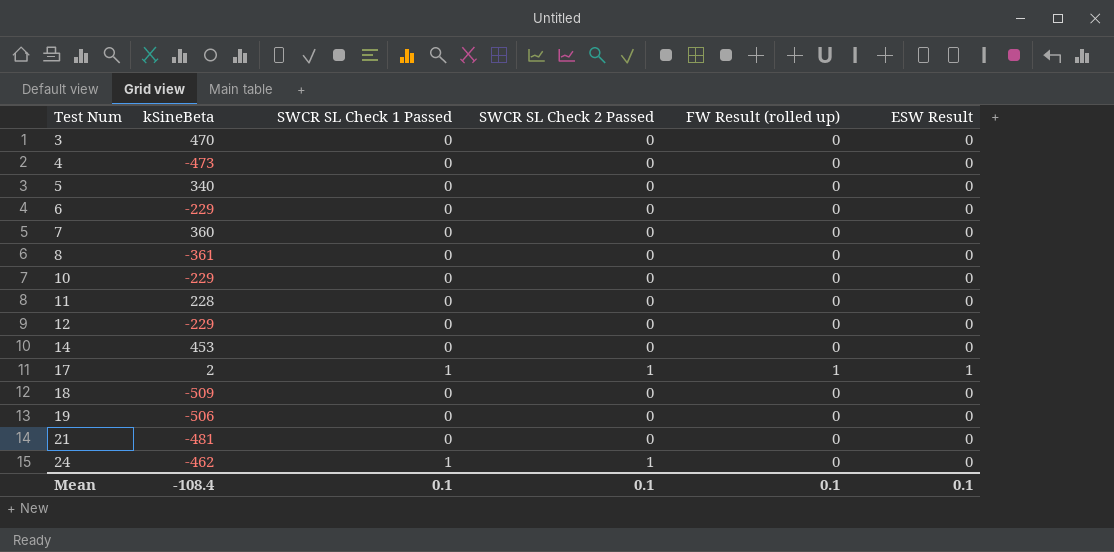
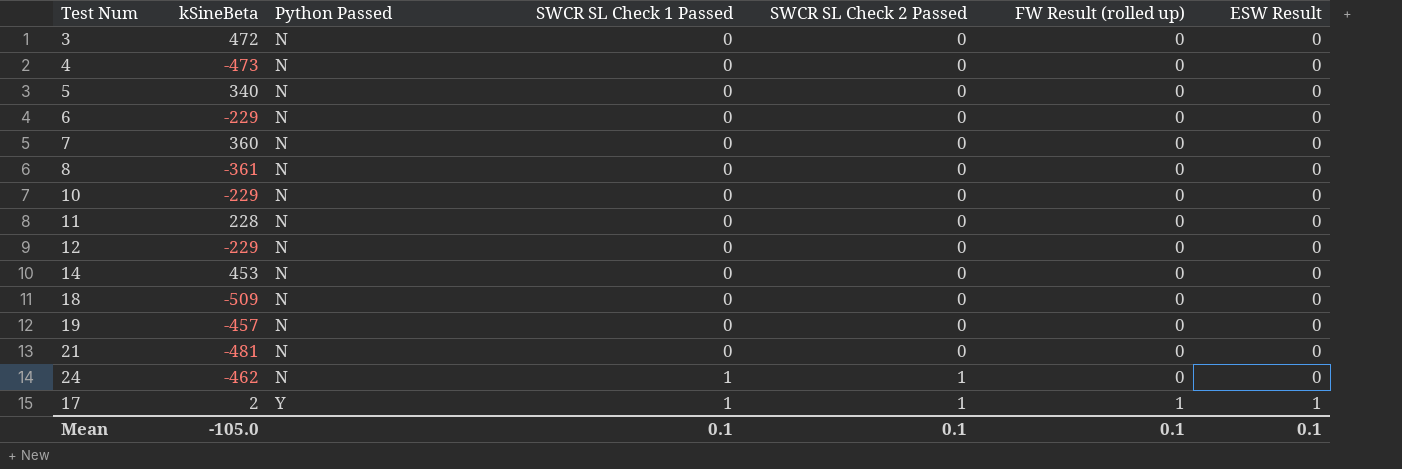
row order: Test Num ascending -> Python Passed ascending
column Python Passed | position: none -> 3
3 | kSineBeta: 470 -> 472
19 | kSineBeta: -506 -> -457
Mean | kSineBeta: -108.4 -> -105.0

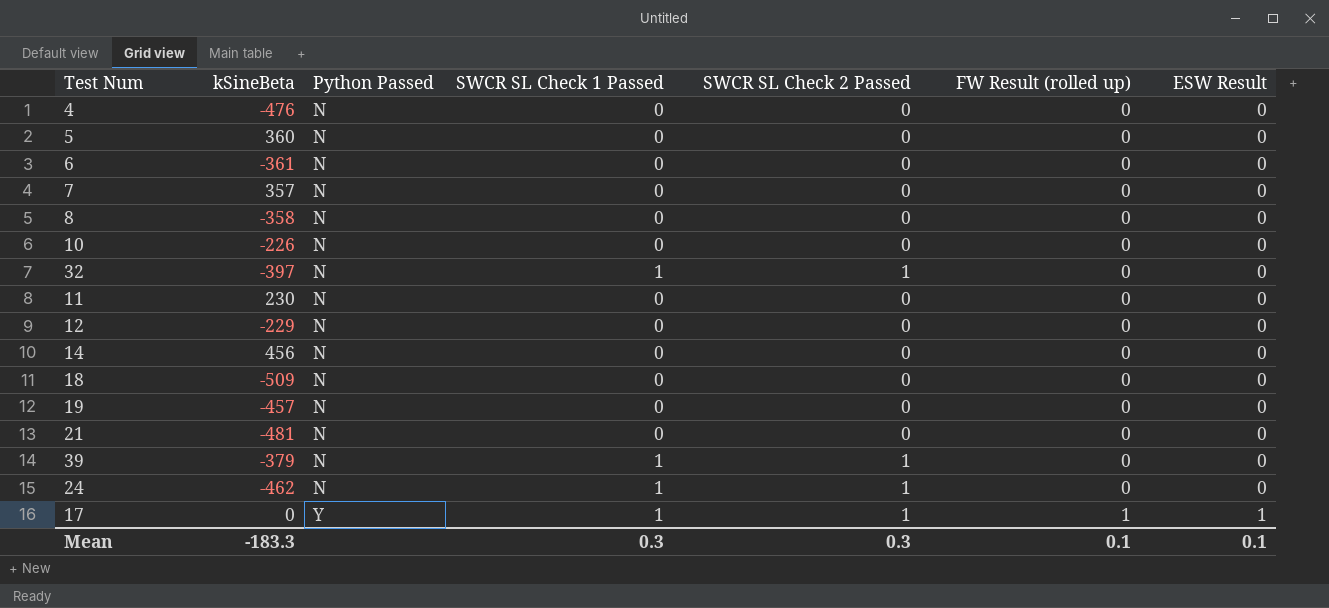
row 3: 472 | N | 0 | 0 | 0 | 0 -> none
4 | kSineBeta: -473 -> -476
5 | kSineBeta: 340 -> 360
6 | kSineBeta: -229 -> -361
7 | kSineBeta: 360 -> 357
8 | kSineBeta: -361 -> -358
10 | kSineBeta: -229 -> -226
row 32: none -> -397 | N | 1 | 1 | 0 | 0
11 | kSineBeta: 228 -> 230
14 | kSineBeta: 453 -> 456
row 39: none -> -379 | N | 1 | 1 | 0 | 0
17 | kSineBeta: 2 -> 0
Mean | kSineBeta: -105.0 -> -183.3
Mean | SWCR SL Check 1 Passed: 0.1 -> 0.3
Mean | SWCR SL Check 2 Passed: 0.1 -> 0.3

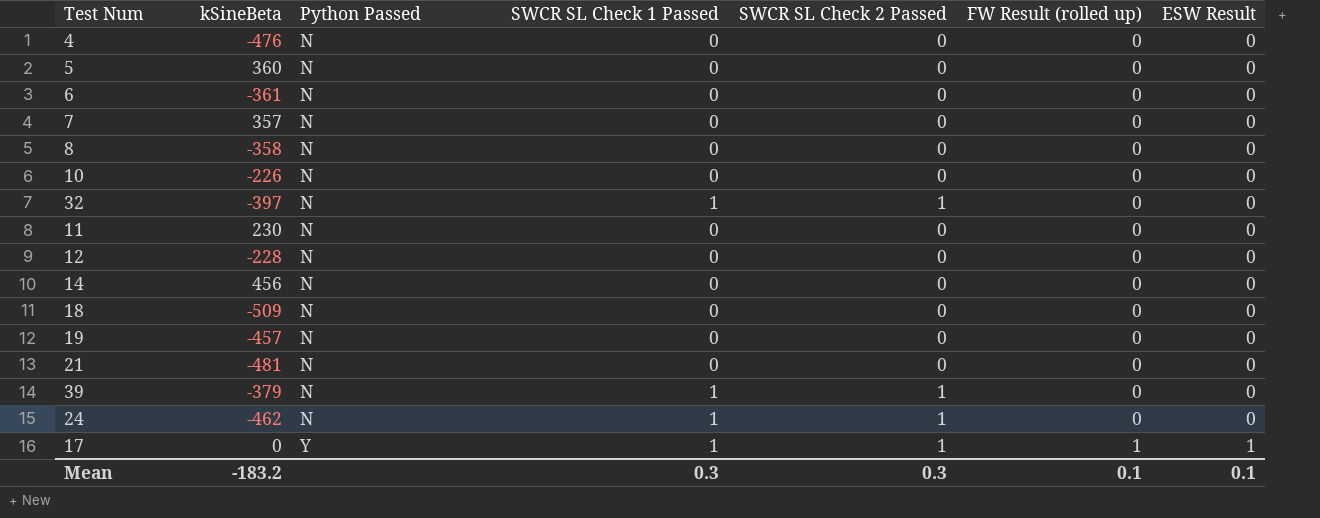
12 | kSineBeta: -229 -> -228
Mean | kSineBeta: -183.3 -> -183.2

